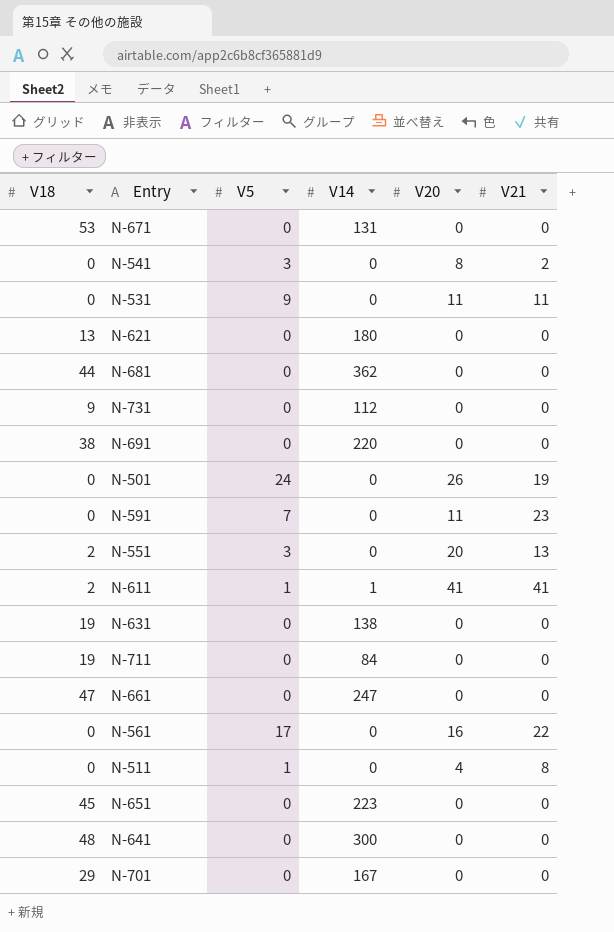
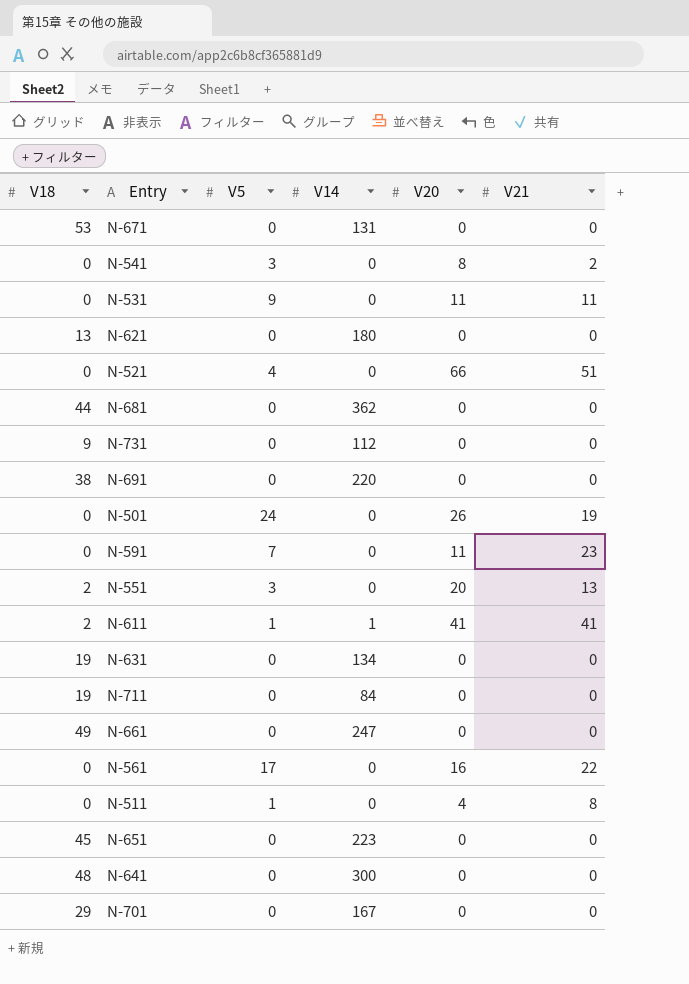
row N-521: none -> 0 | 4 | 0 | 66 | 51
N-631 | V14: 138 -> 134
N-661 | V18: 47 -> 49

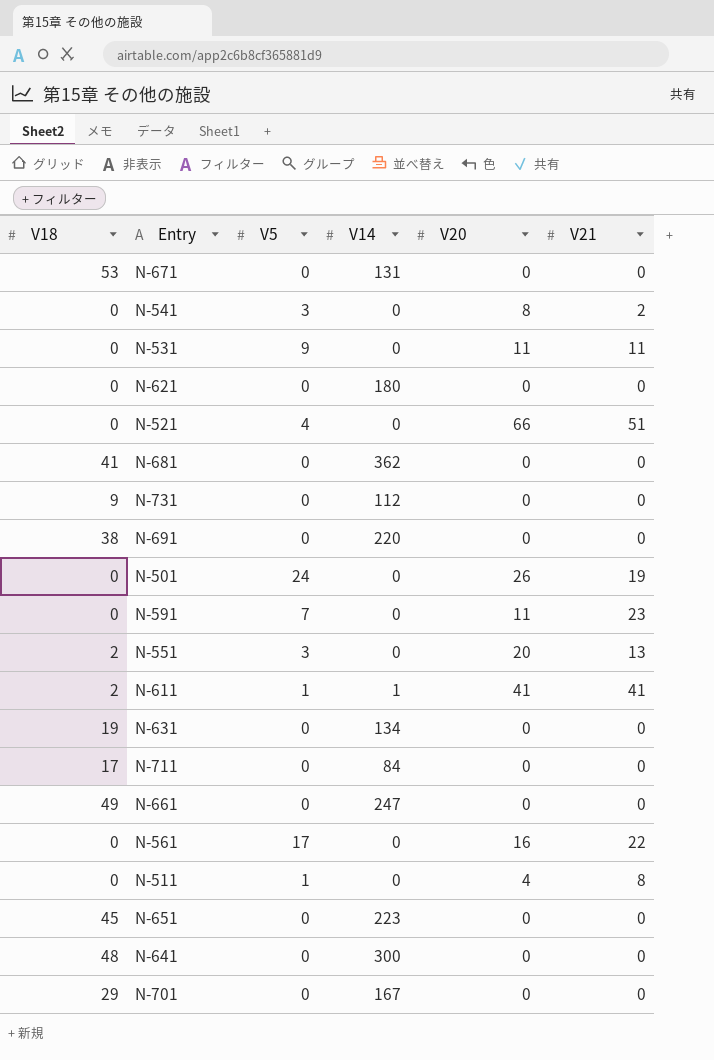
N-621 | V18: 13 -> 0
N-681 | V18: 44 -> 41
N-711 | V18: 19 -> 17

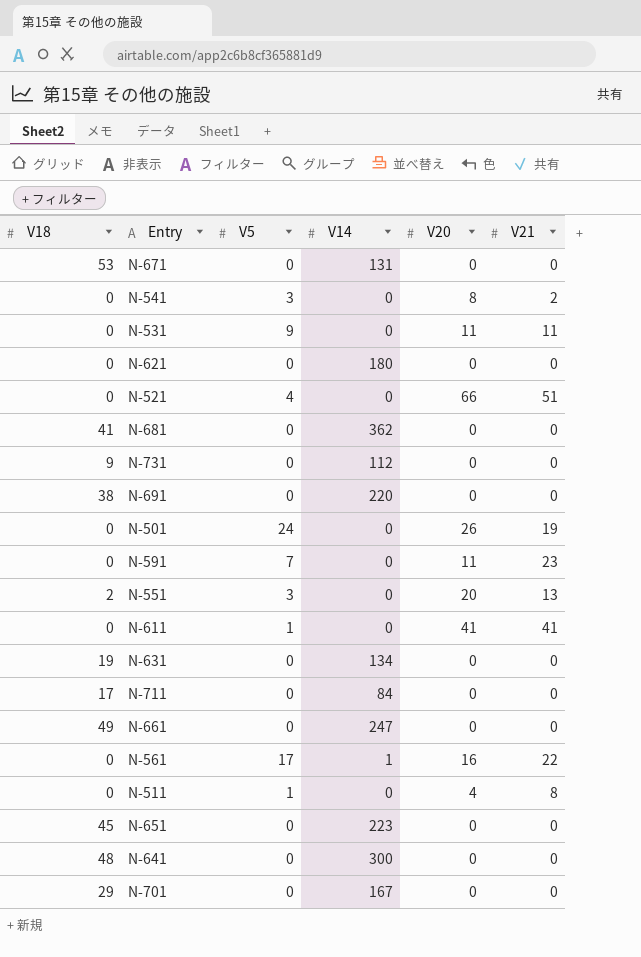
N-611 | V18: 2 -> 0
N-611 | V14: 1 -> 0
N-561 | V14: 0 -> 1

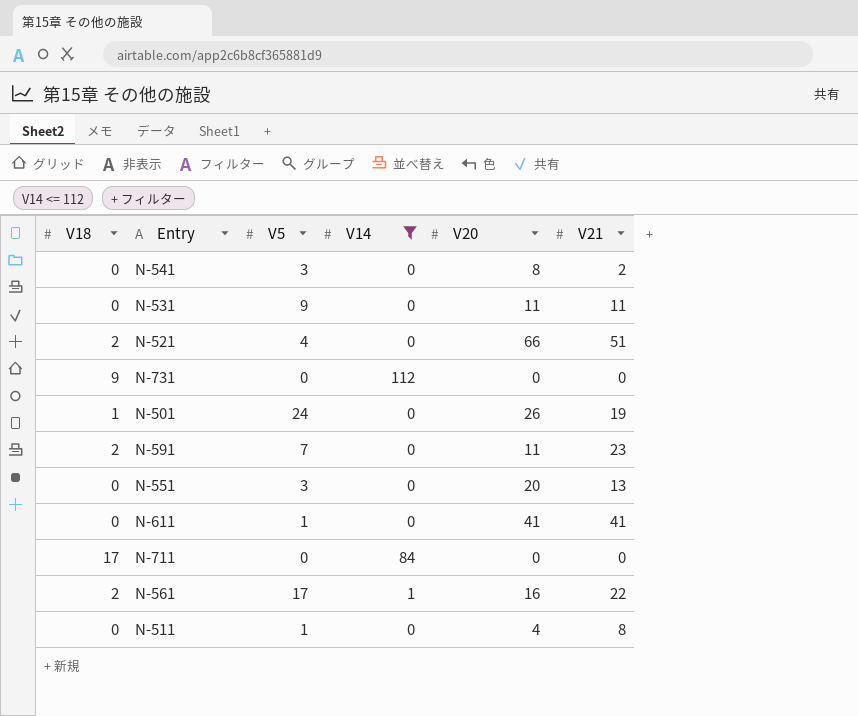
filter: none -> V14 <= 112
N-521 | V18: 0 -> 2
N-501 | V18: 0 -> 1
N-591 | V18: 0 -> 2
N-551 | V18: 2 -> 0
N-561 | V18: 0 -> 2

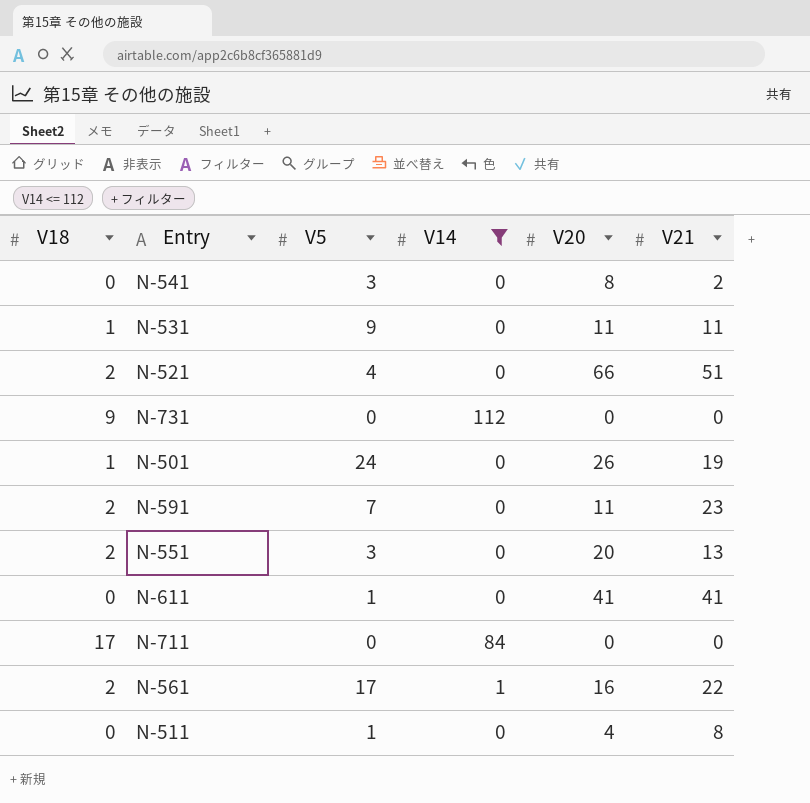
N-531 | V18: 0 -> 1
N-551 | V18: 0 -> 2

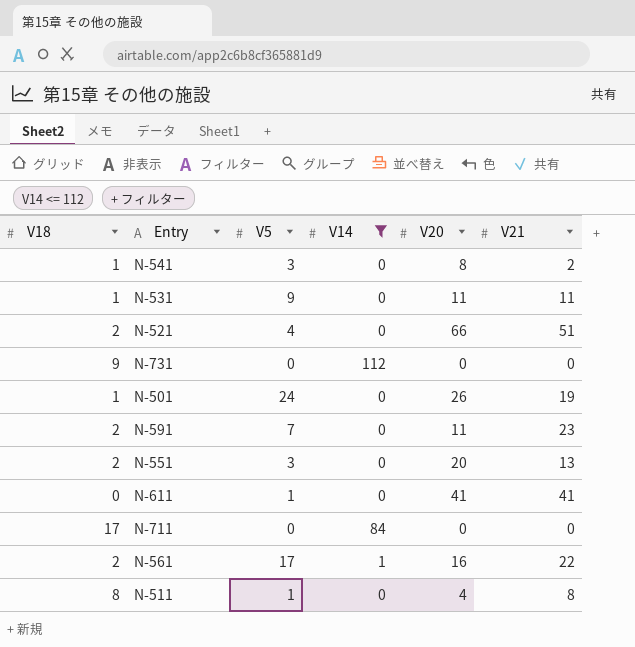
N-541 | V18: 0 -> 1
N-511 | V18: 0 -> 8

